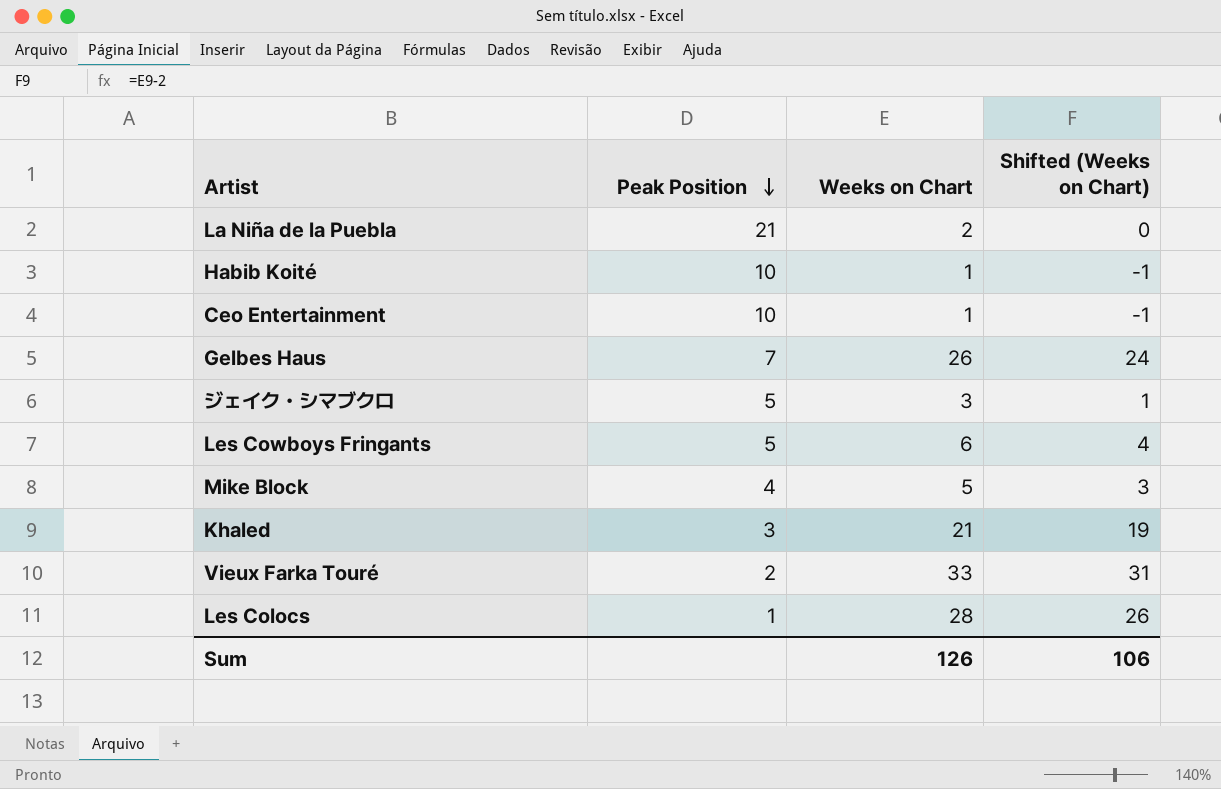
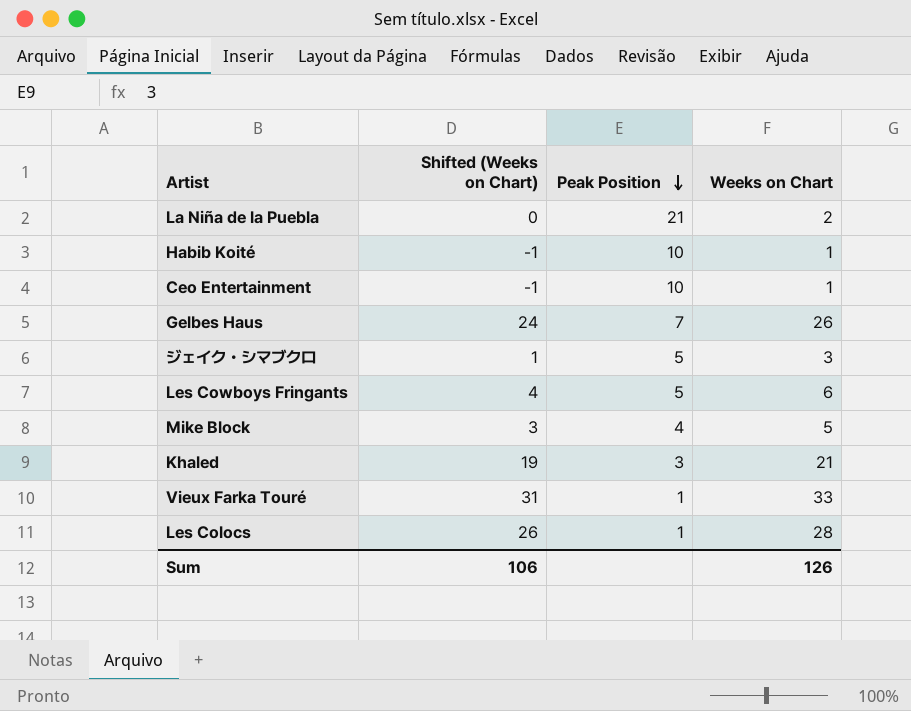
column Shifted (Weeks on Chart) | position: 4 -> 2
Vieux Farka Touré | Peak Position: 2 -> 1

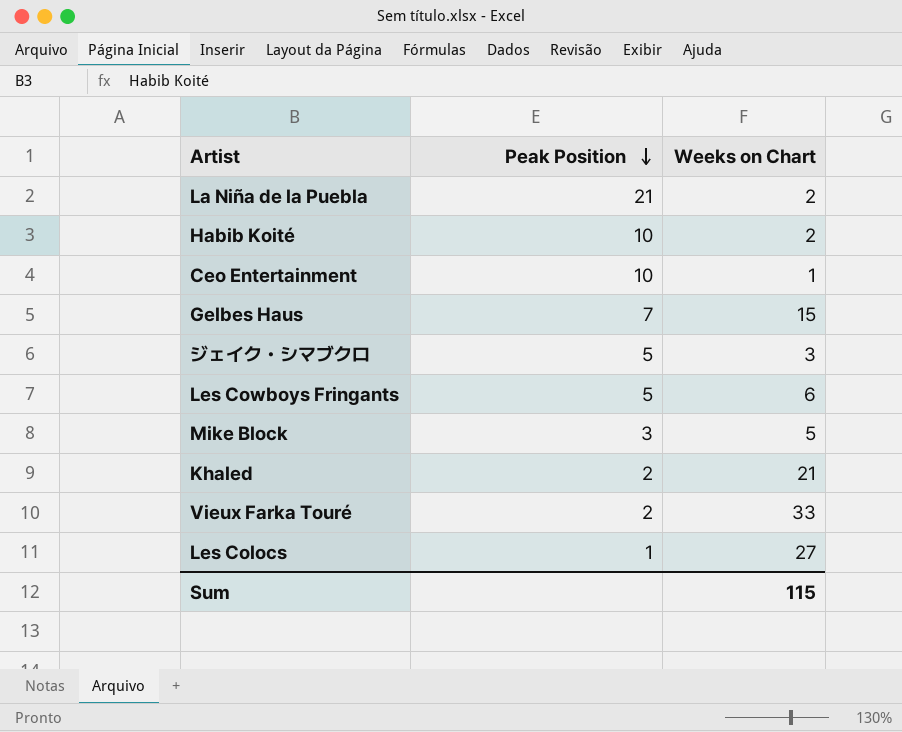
column Shifted (Weeks on Chart) | formula: [Weeks on Chart] - 2 -> none
Habib Koité | Weeks on Chart: 1 -> 2
Gelbes Haus | Weeks on Chart: 26 -> 15
Mike Block | Peak Position: 4 -> 3
Khaled | Peak Position: 3 -> 2
Vieux Farka Touré | Peak Position: 1 -> 2
Les Colocs | Weeks on Chart: 28 -> 27
Sum | Weeks on Chart: 126 -> 115

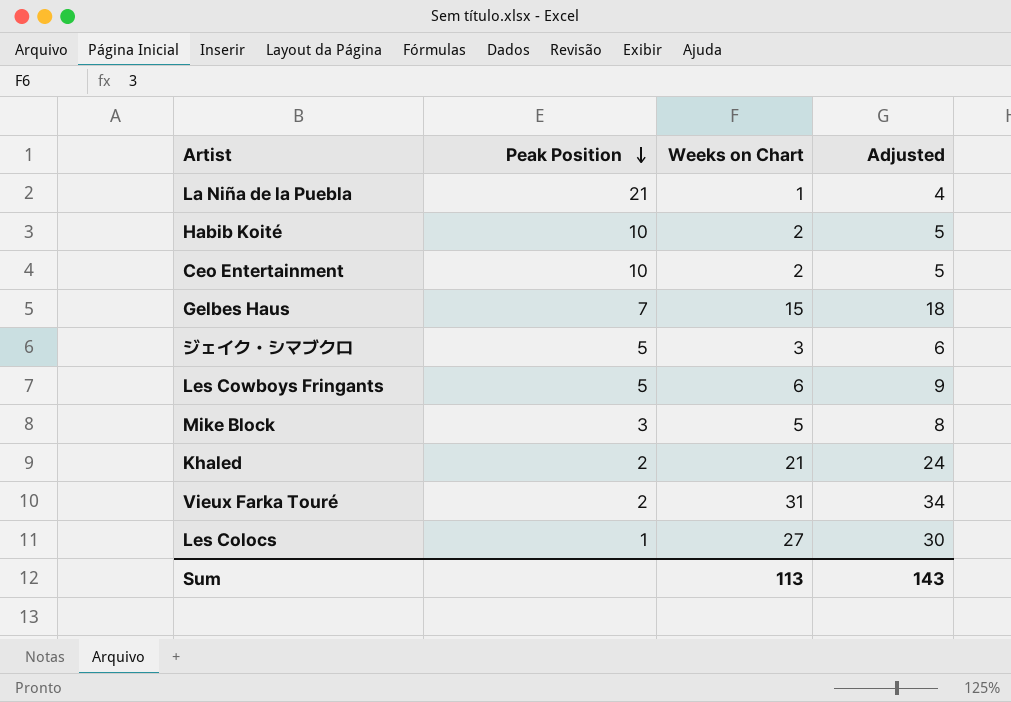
column Adjusted | formula: none -> [Weeks on Chart] + 3
La Niña de la Puebla | Weeks on Chart: 2 -> 1
Ceo Entertainment | Weeks on Chart: 1 -> 2
Vieux Farka Touré | Weeks on Chart: 33 -> 31
Sum | Weeks on Chart: 115 -> 113

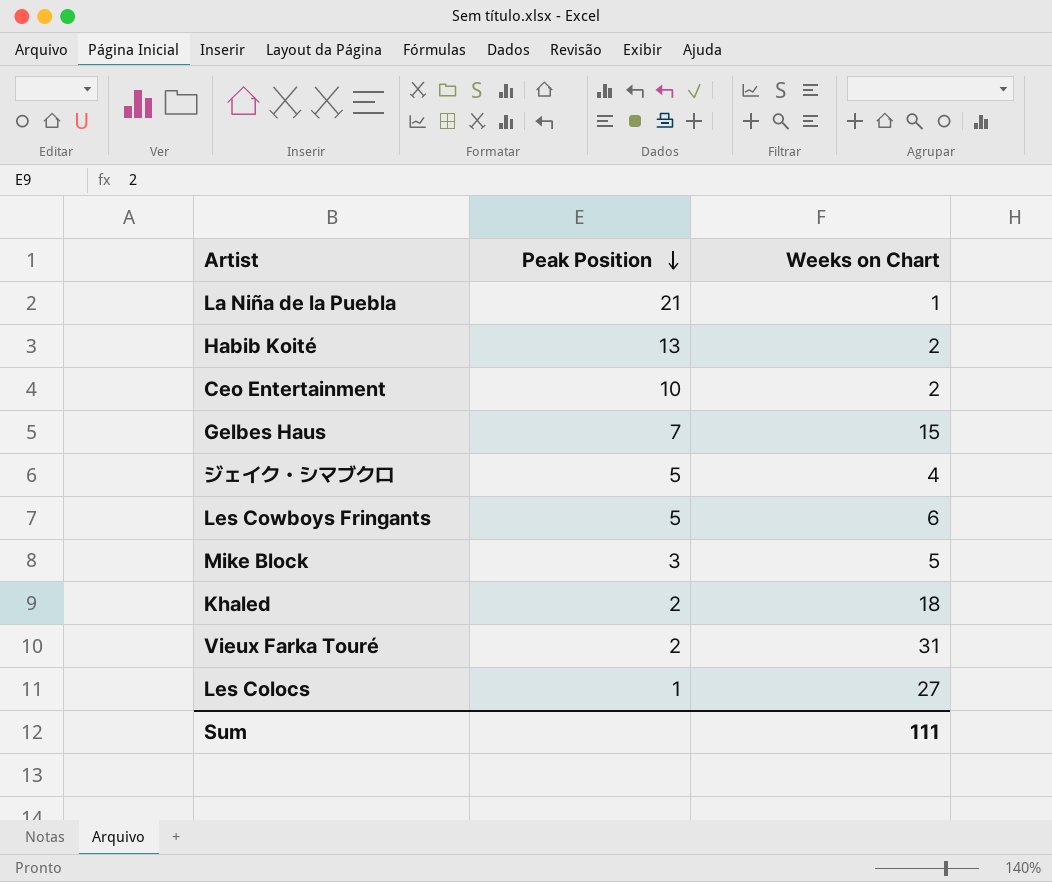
column Adjusted | formula: [Weeks on Chart] + 3 -> none
Habib Koité | Peak Position: 10 -> 13
ジェイク・シマブクロ | Weeks on Chart: 3 -> 4
Khaled | Weeks on Chart: 21 -> 18
Sum | Weeks on Chart: 113 -> 111

